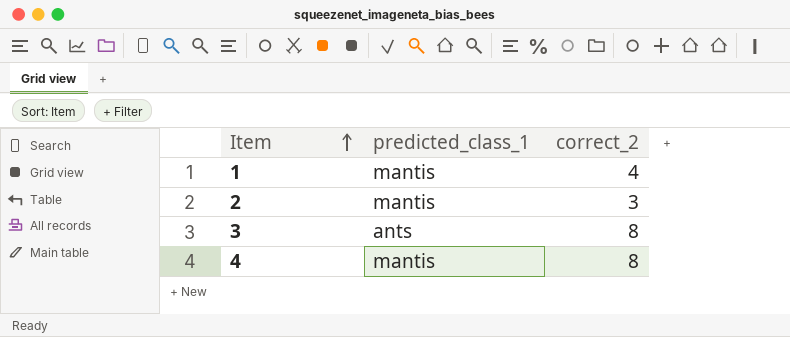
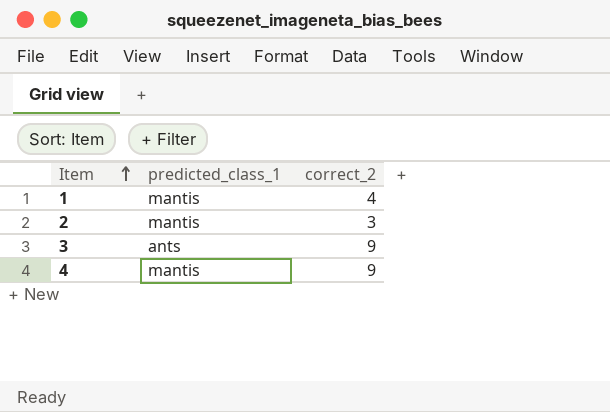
3 | correct_2: 8 -> 9
4 | correct_2: 8 -> 9

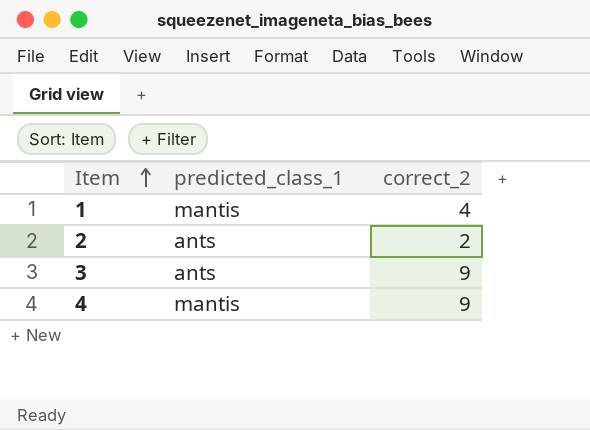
2 | predicted_class_1: mantis -> ants
2 | correct_2: 3 -> 2

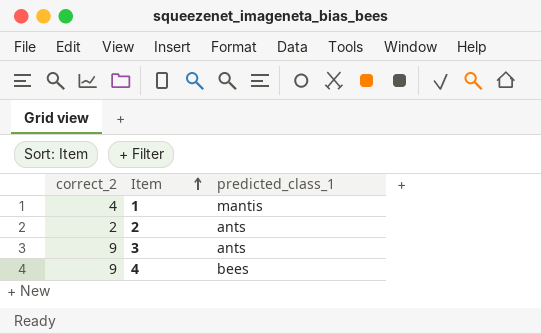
column correct_2 | position: 3 -> 1
4 | predicted_class_1: mantis -> bees

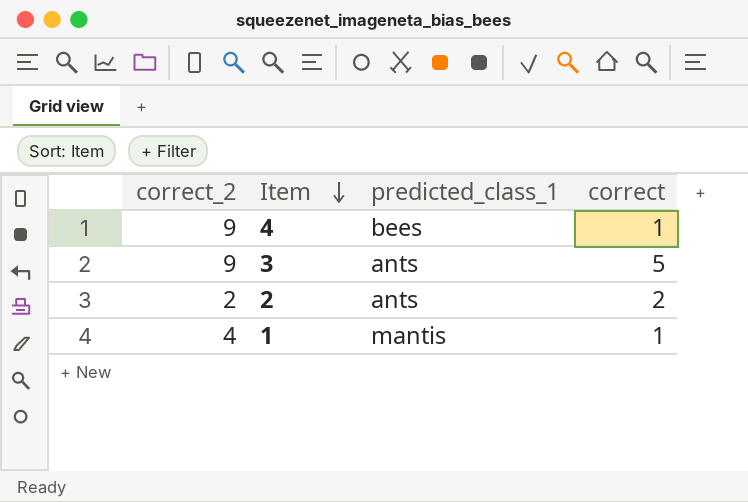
row order: Item ascending -> Item descending
column correct | position: none -> 4

